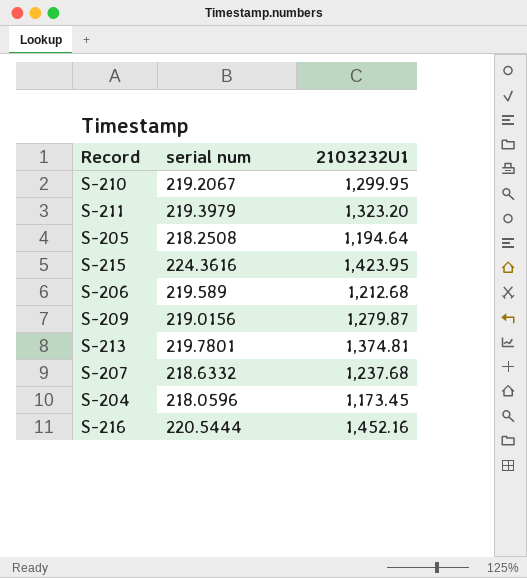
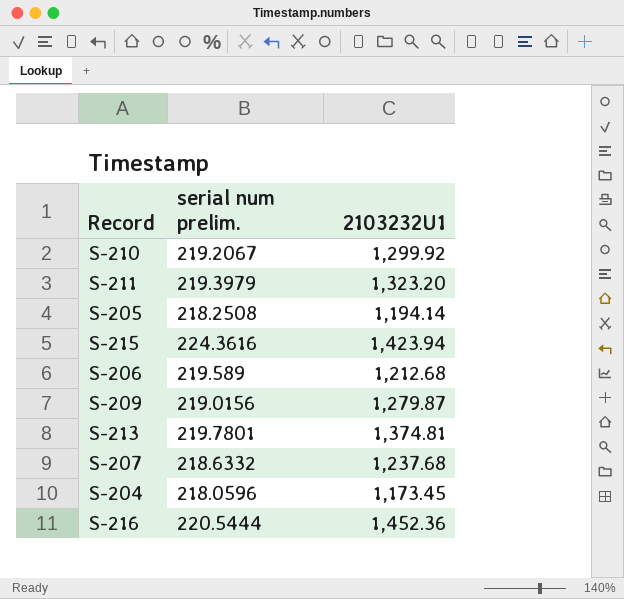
column name: serial num -> serial num prelim.
S-210 | 2103232U1: 1,299.95 -> 1,299.92
S-205 | 2103232U1: 1,194.64 -> 1,194.14
S-215 | 2103232U1: 1,423.95 -> 1,423.94
S-216 | 2103232U1: 1,452.16 -> 1,452.36

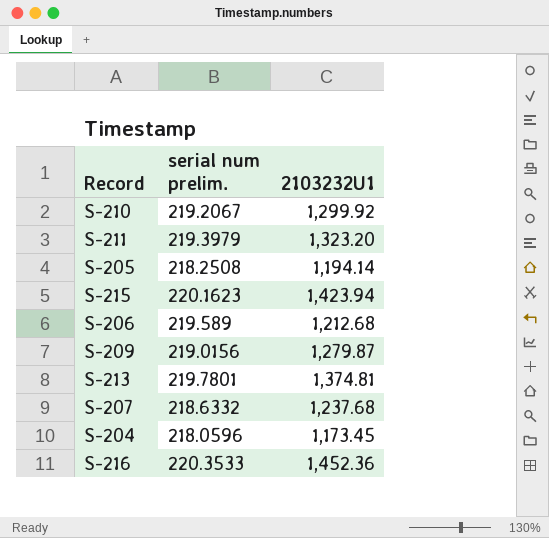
S-215 | serial num prelim.: 224.3616 -> 220.1623
S-216 | serial num prelim.: 220.5444 -> 220.3533

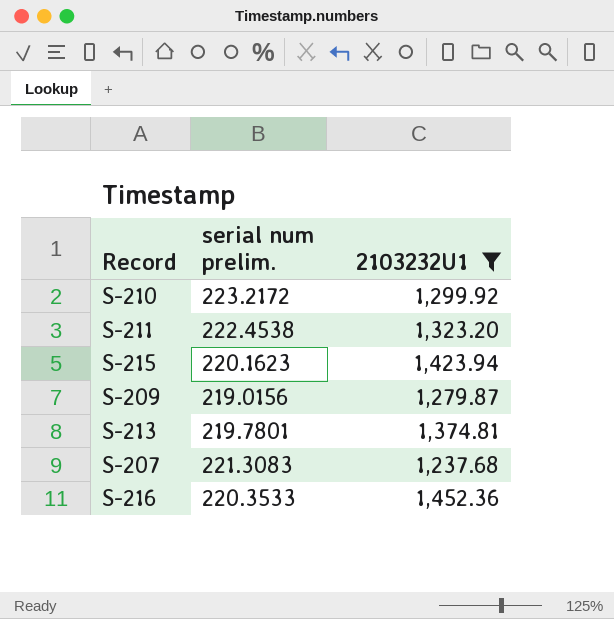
filter: none -> 2103232U1 >= 1,237.68
S-210 | serial num prelim.: 219.2067 -> 223.2172
S-211 | serial num prelim.: 219.3979 -> 222.4538
S-207 | serial num prelim.: 218.6332 -> 221.3083

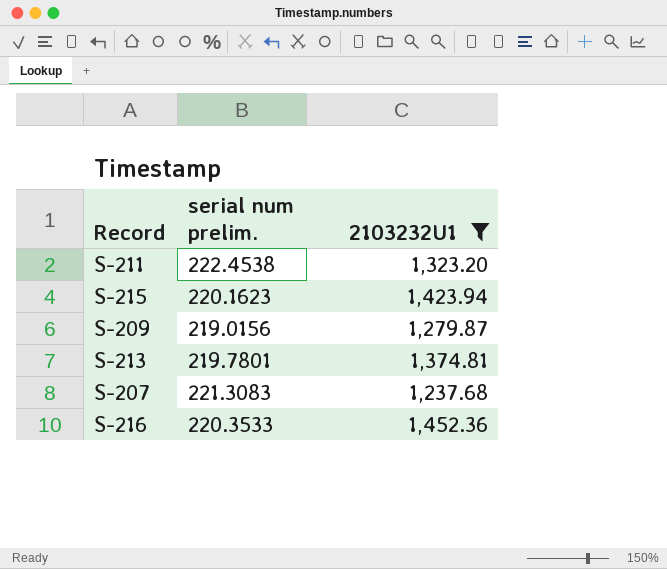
row S-210: 223.2172 | 1,299.92 -> none

